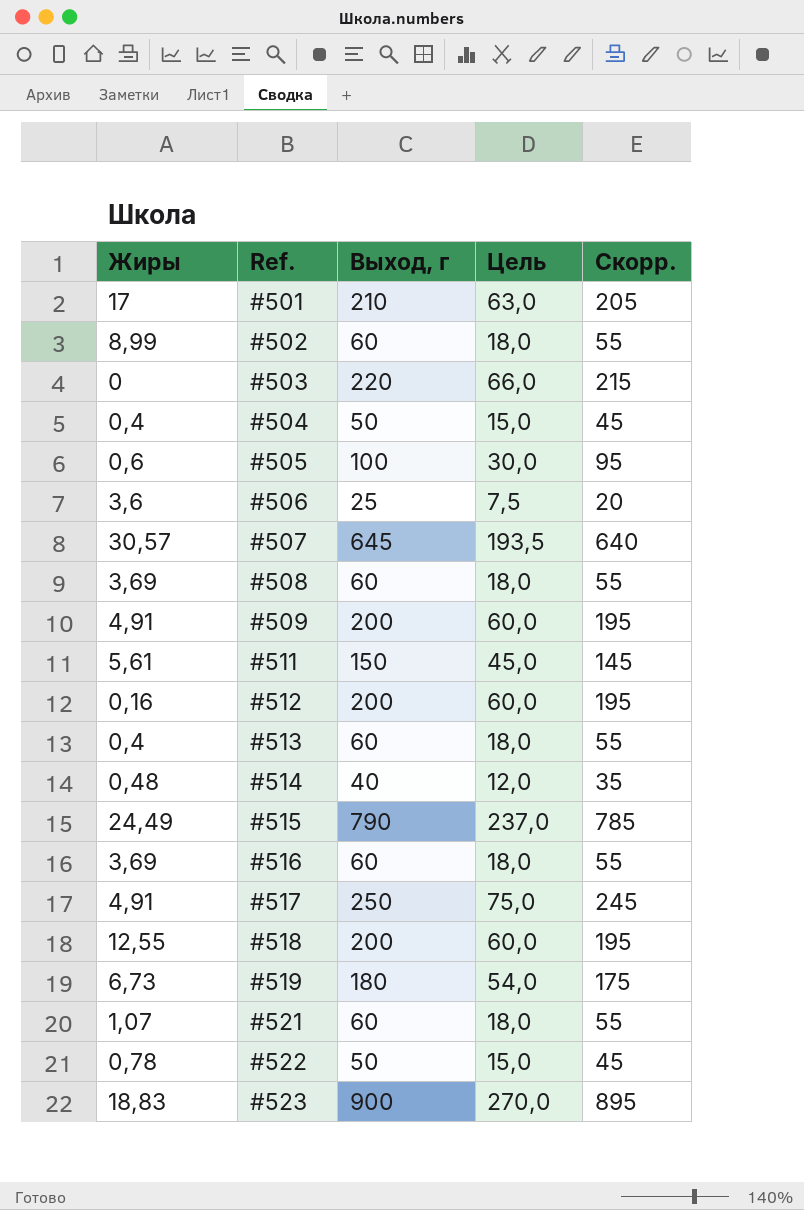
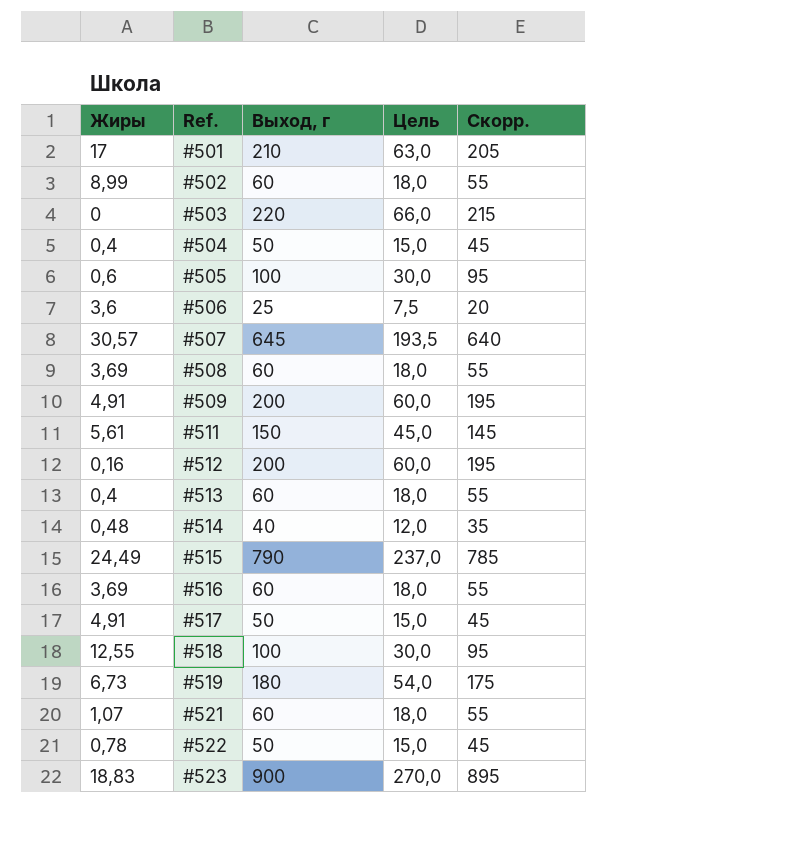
#517 | Выход, г: 250 -> 50
#517 | Цель: 75,0 -> 15,0
#517 | Скорр.: 245 -> 45
#518 | Выход, г: 200 -> 100
#518 | Цель: 60,0 -> 30,0
#518 | Скорр.: 195 -> 95

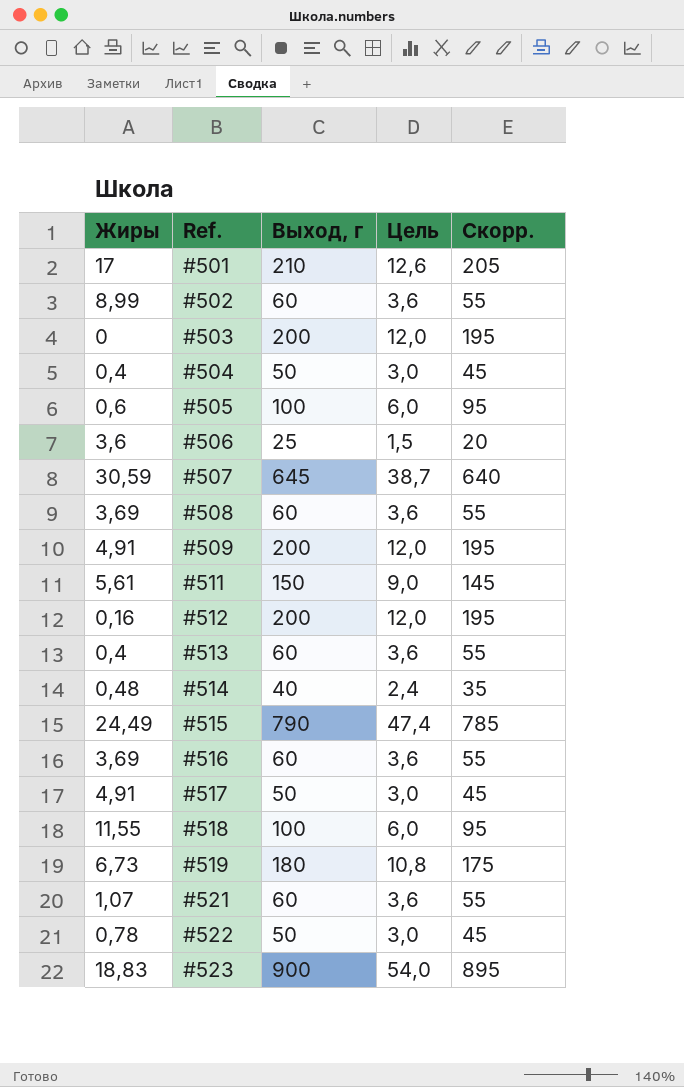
column Цель | formula: [Выход, г] * 0,3 -> [Выход, г] * 0,06
#503 | Выход, г: 220 -> 200
#503 | Скорр.: 215 -> 195
#507 | Жиры: 30,57 -> 30,59
#518 | Жиры: 12,55 -> 11,55

